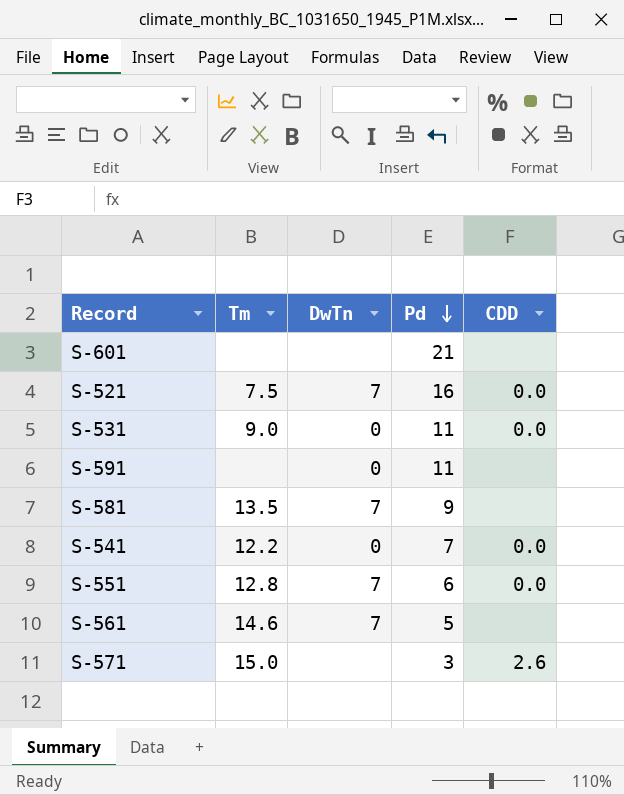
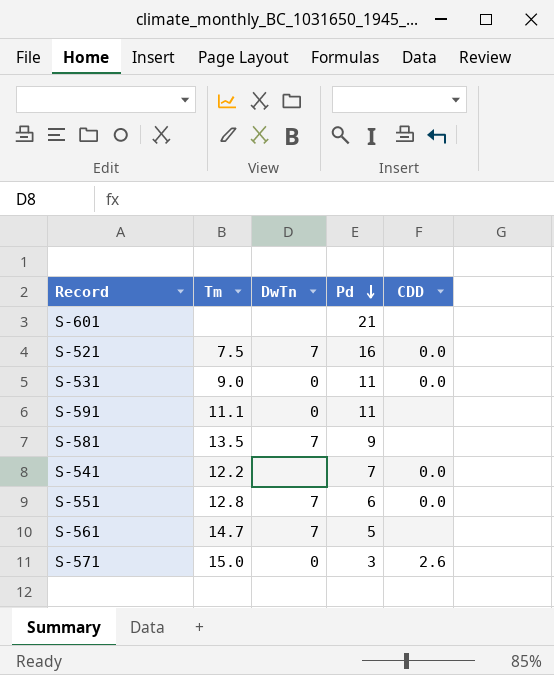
S-591 | Tm: none -> 11.1
S-541 | DwTn: 0 -> none
S-561 | Tm: 14.6 -> 14.7
S-571 | DwTn: none -> 0

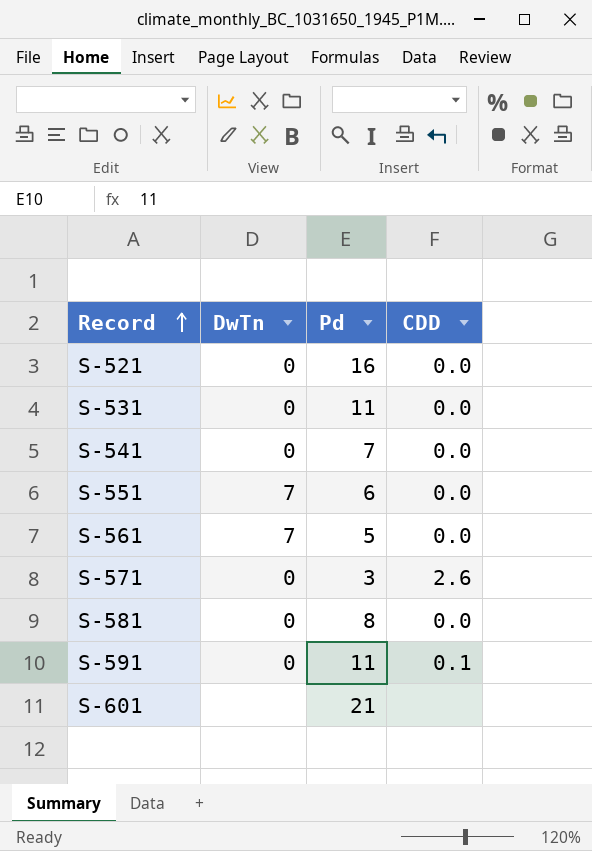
row order: Pd descending -> Record ascending
column Tm | position: 2 -> none
S-521 | DwTn: 7 -> 0
S-541 | DwTn: none -> 0
S-561 | CDD: none -> 0.0
S-581 | DwTn: 7 -> 0
S-581 | Pd: 9 -> 8
S-581 | CDD: none -> 0.0
S-591 | CDD: none -> 0.1

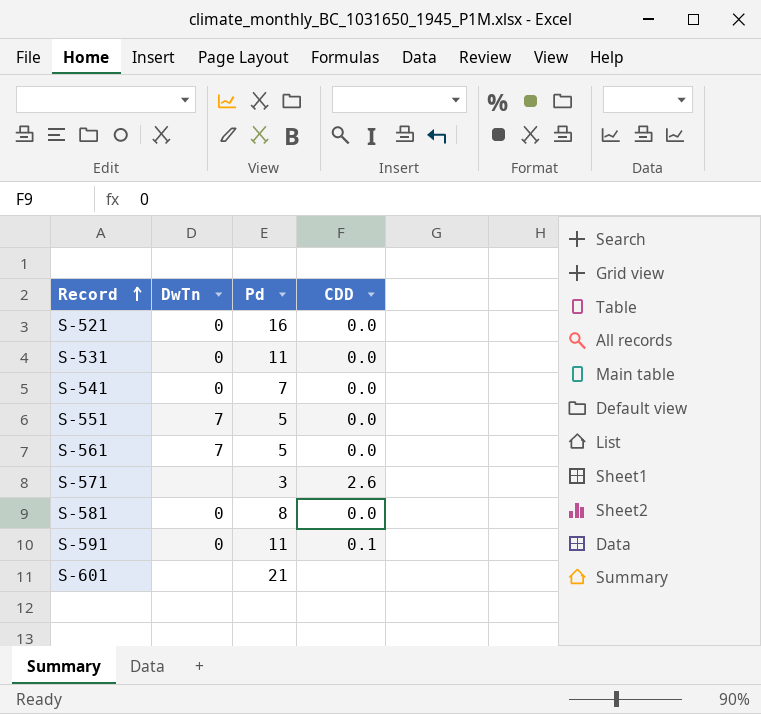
S-551 | Pd: 6 -> 5
S-571 | DwTn: 0 -> none

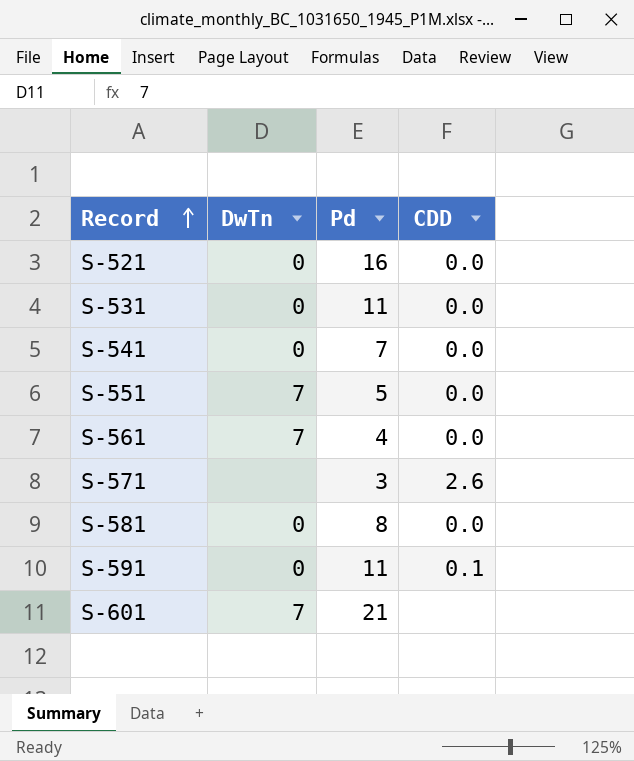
S-561 | Pd: 5 -> 4
S-601 | DwTn: none -> 7

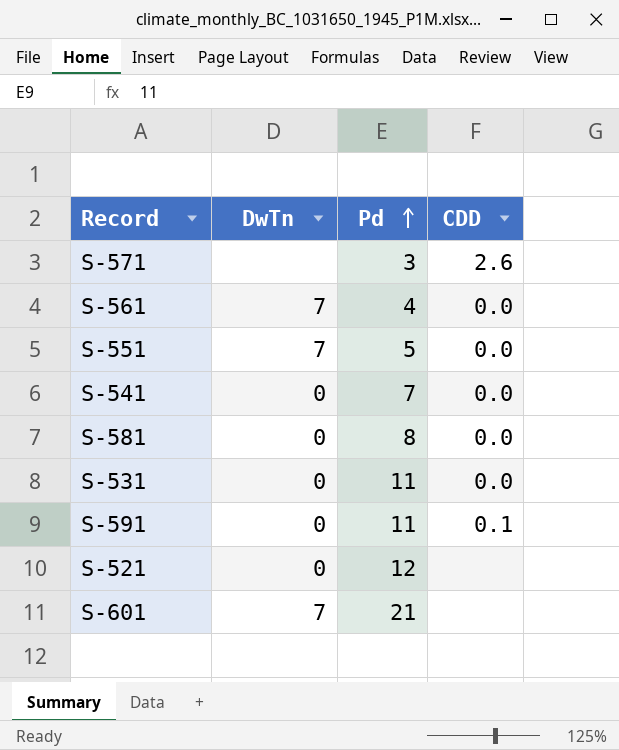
row order: Record ascending -> Pd ascending
S-521 | Pd: 16 -> 12
S-521 | CDD: 0.0 -> none

